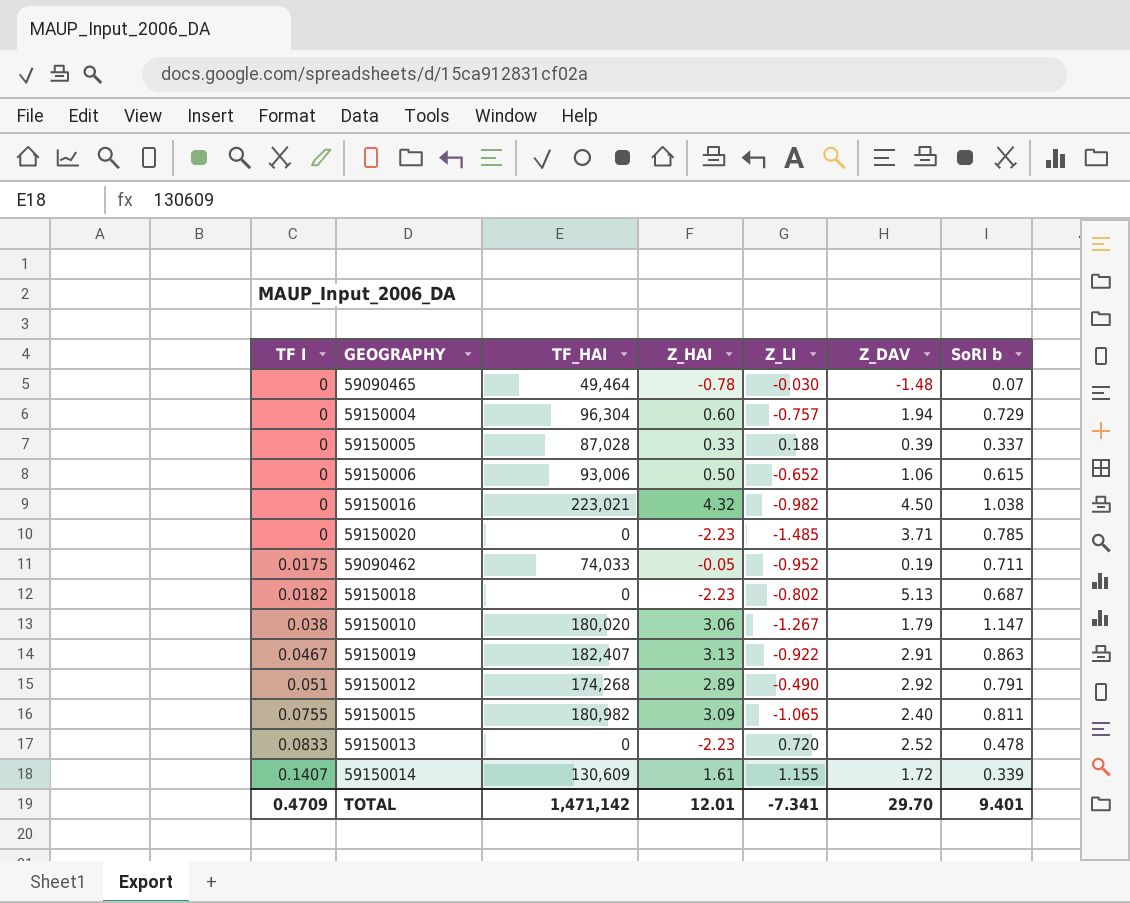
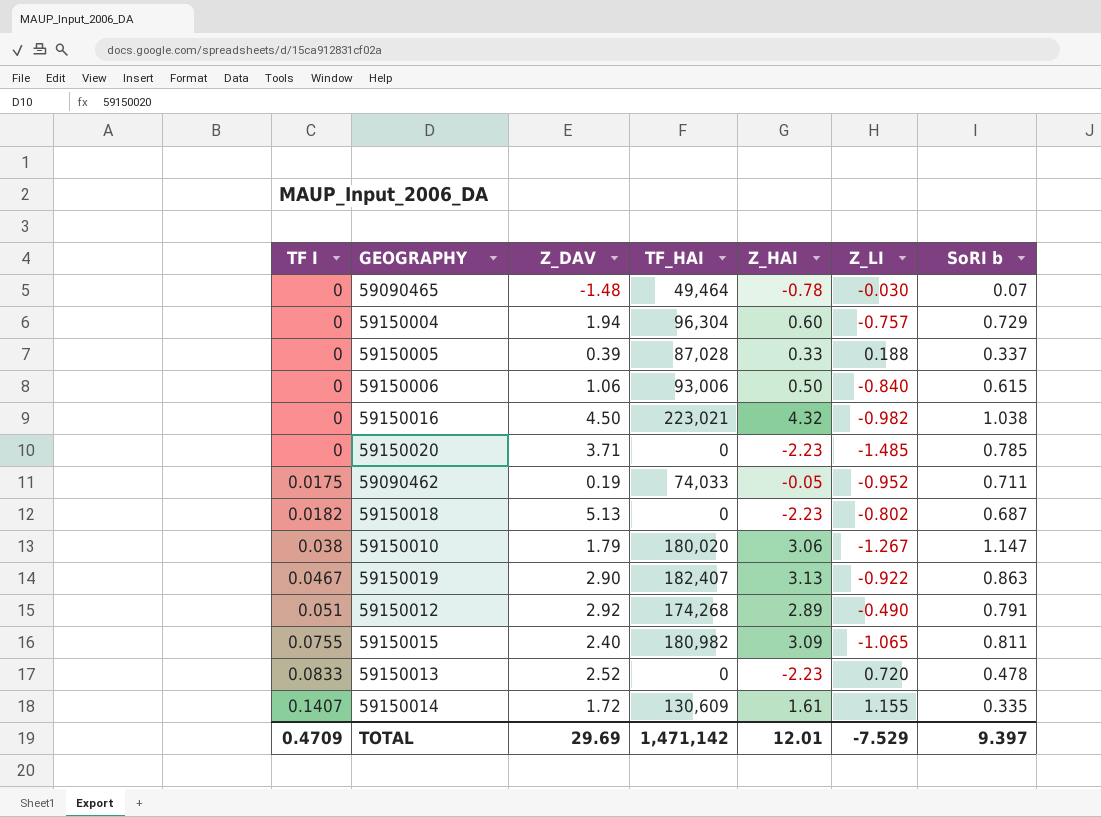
column Z_DAV | position: 6 -> 3
59150006 | Z_LI: -0.652 -> -0.840
59150019 | Z_DAV: 2.91 -> 2.90
59150014 | SoRI b: 0.339 -> 0.335
TOTAL | Z_DAV: 29.70 -> 29.69
TOTAL | Z_LI: -7.341 -> -7.529
TOTAL | SoRI b: 9.401 -> 9.397

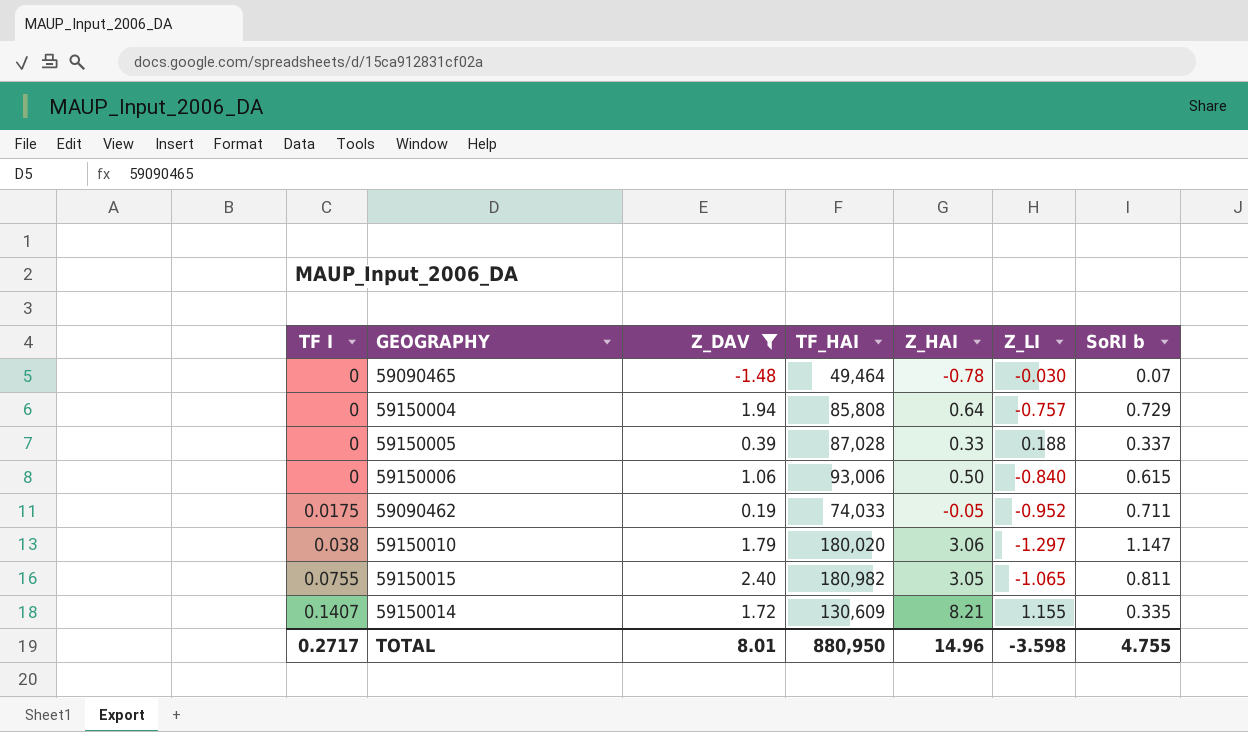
filter: none -> Z_DAV <= 2.40
59150004 | TF_HAI: 96,304 -> 85,808
59150004 | Z_HAI: 0.60 -> 0.64
59150010 | Z_LI: -1.267 -> -1.297
59150015 | Z_HAI: 3.09 -> 3.05
59150014 | Z_HAI: 1.61 -> 8.21
TOTAL | TF I: 0.4709 -> 0.2717
TOTAL | Z_DAV: 29.69 -> 8.01
TOTAL | TF_HAI: 1,471,142 -> 880,950
TOTAL | Z_HAI: 12.01 -> 14.96
TOTAL | Z_LI: -7.529 -> -3.598
TOTAL | SoRI b: 9.397 -> 4.755

